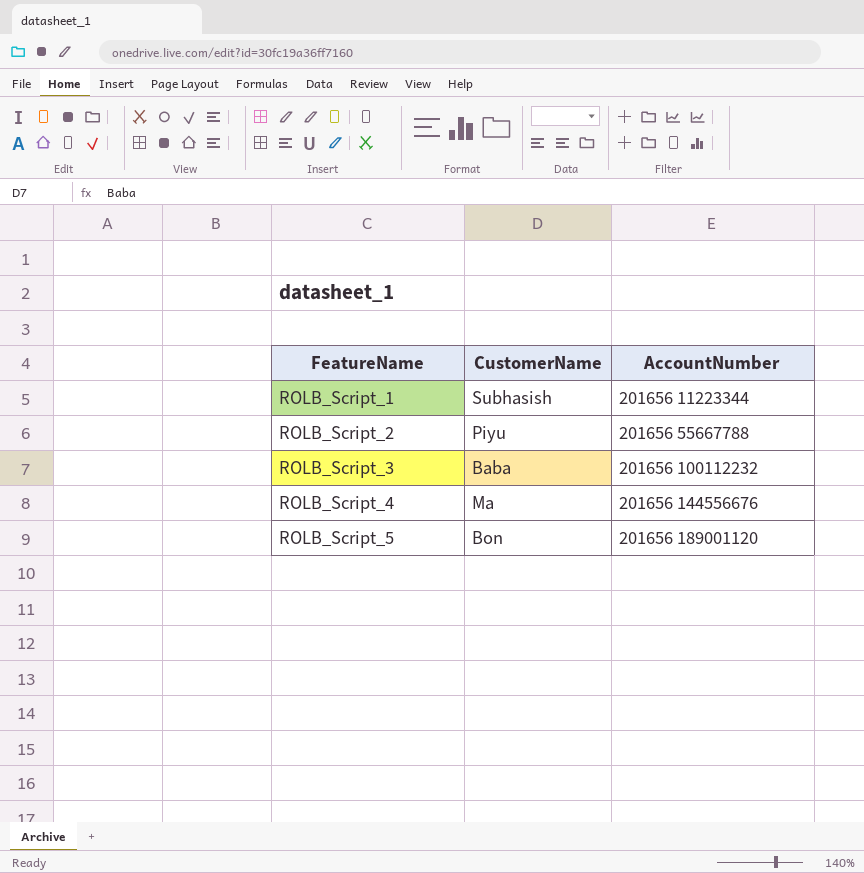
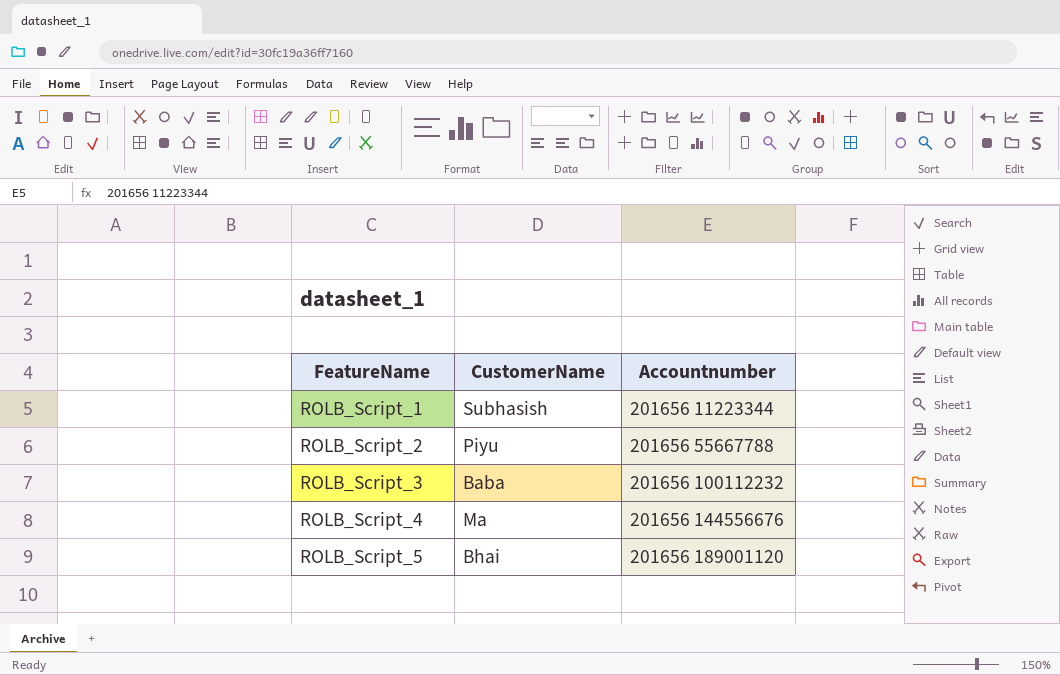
column name: AccountNumber -> Accountnumber
ROLB_Script_5 | CustomerName: Bon -> Bhai

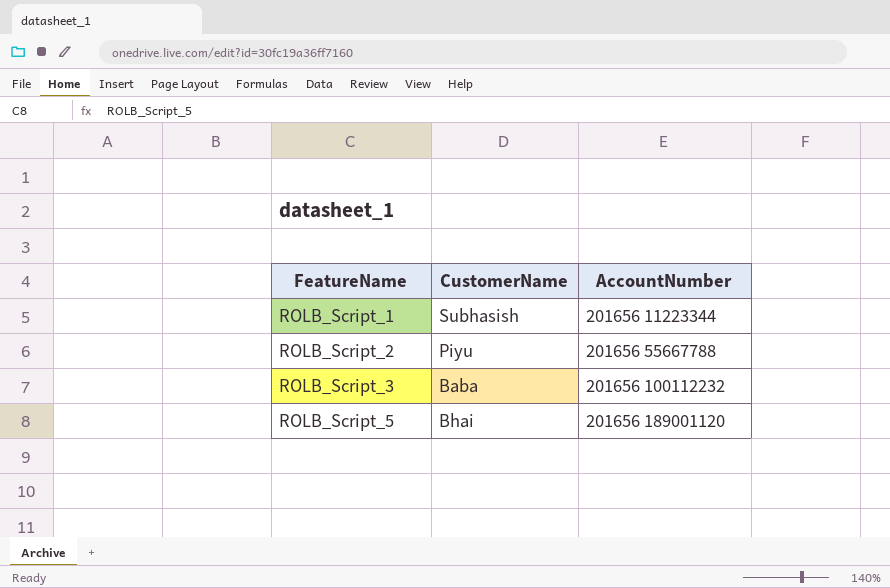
column name: Accountnumber -> AccountNumber
row ROLB_Script_4: Ma | 201656 144556676 -> none

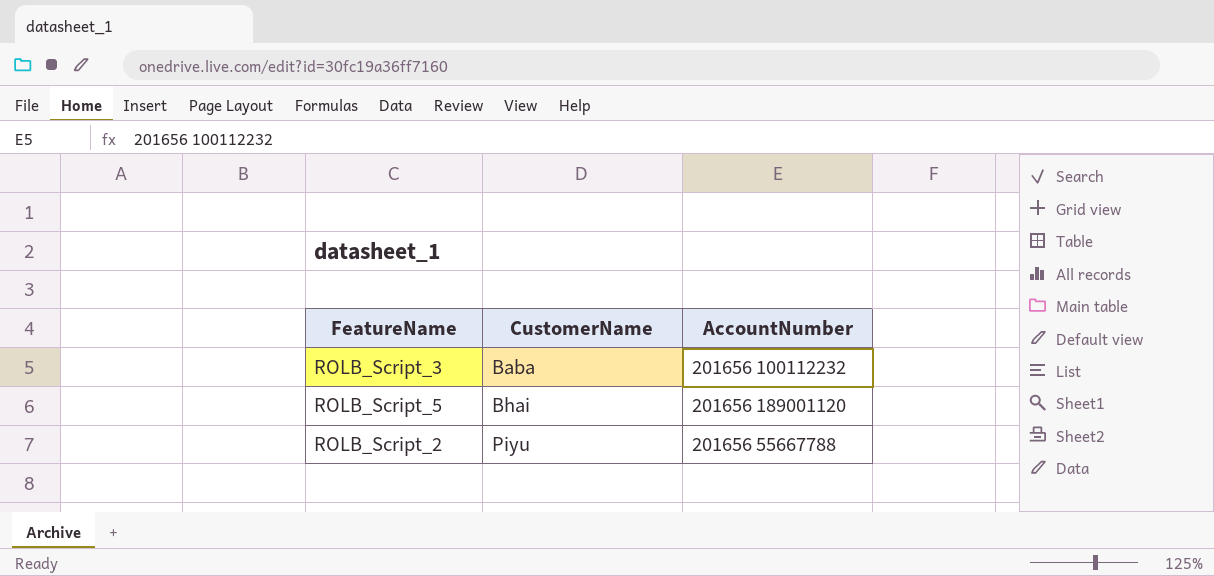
row order: FeatureName ascending -> CustomerName ascending
row ROLB_Script_1: Subhasish | 201656 11223344 -> none

